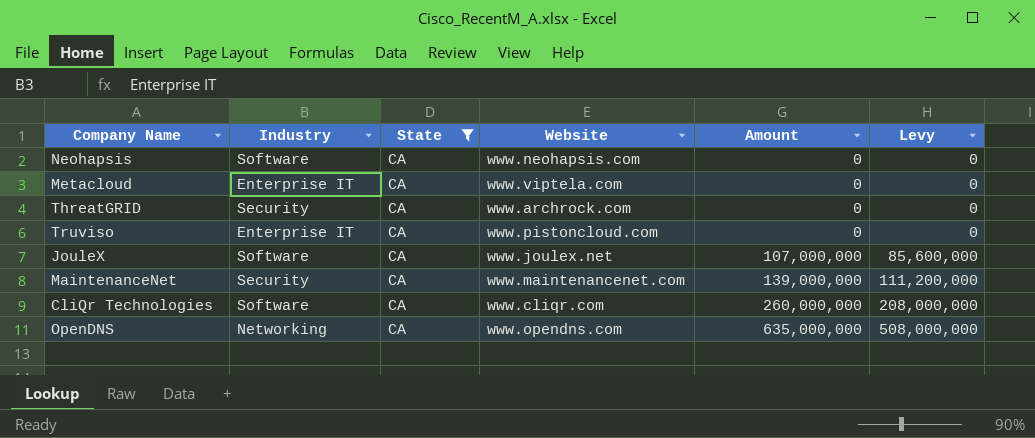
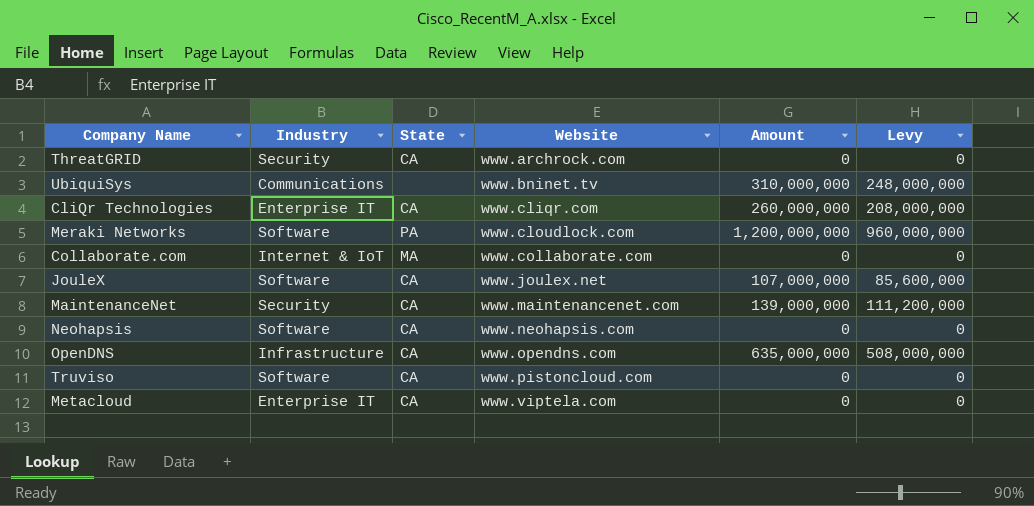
filter: State = CA -> none
row order: Amount ascending -> Website ascending
CliQr Technologies | Industry: Software -> Enterprise IT
OpenDNS | Industry: Networking -> Infrastructure
Truviso | Industry: Enterprise IT -> Software

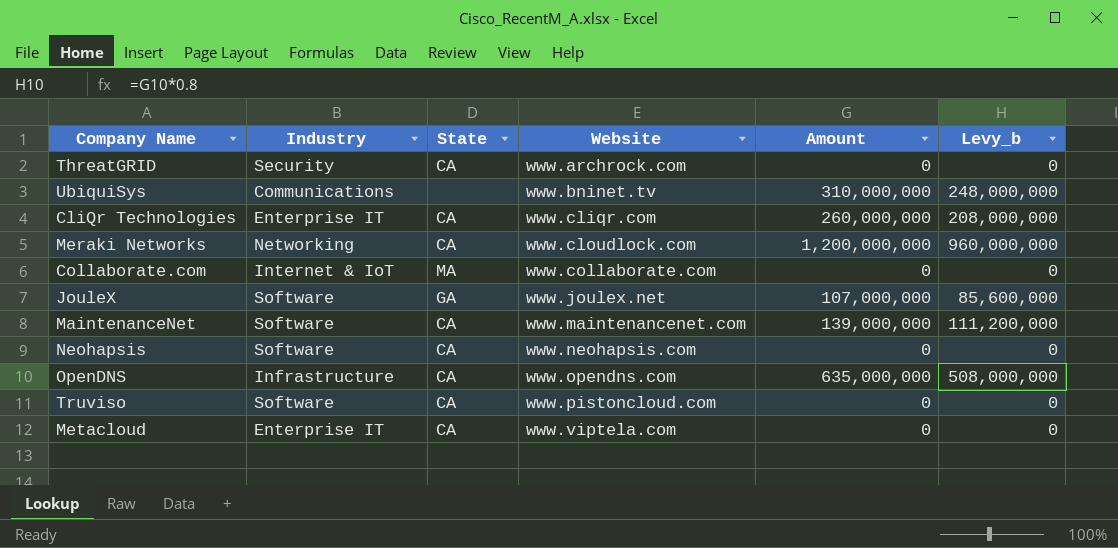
column name: Levy -> Levy_b
Meraki Networks | Industry: Software -> Networking
Meraki Networks | State: PA -> CA
JouleX | State: CA -> GA
MaintenanceNet | Industry: Security -> Software

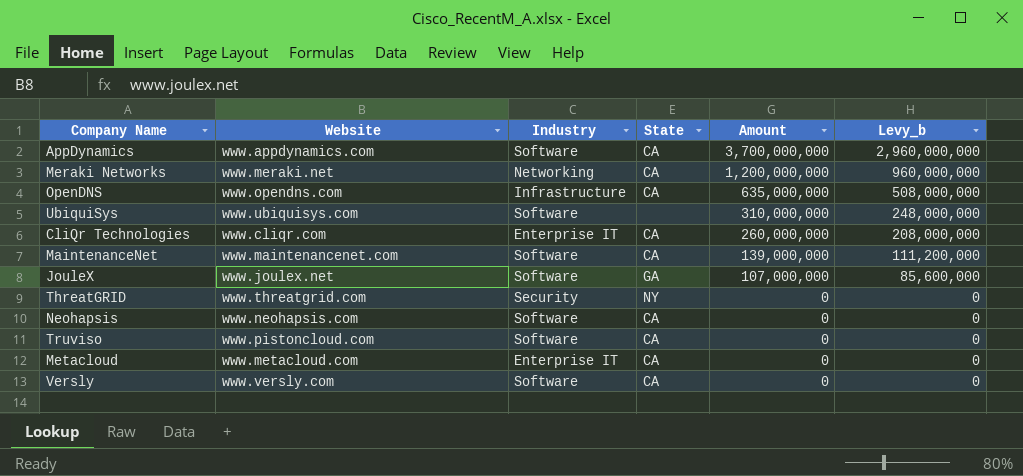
row order: Website ascending -> Amount descending
column Website | position: 4 -> 2
row Collaborate.com: Internet & IoT | MA | www.collaborate.com | 0 | 0 -> none
row AppDynamics: none -> www.appdynamics.com | Software | CA | 3,700,000,000 | 2,960,000,000
Meraki Networks | Website: www.cloudlock.com -> www.meraki.net
UbiquiSys | Website: www.bninet.tv -> www.ubiquisys.com
UbiquiSys | Industry: Communications -> Software
ThreatGRID | Website: www.archrock.com -> www.threatgrid.com
ThreatGRID | State: CA -> NY
Metacloud | Website: www.viptela.com -> www.metacloud.com
row Versly: none -> www.versly.com | Software | CA | 0 | 0

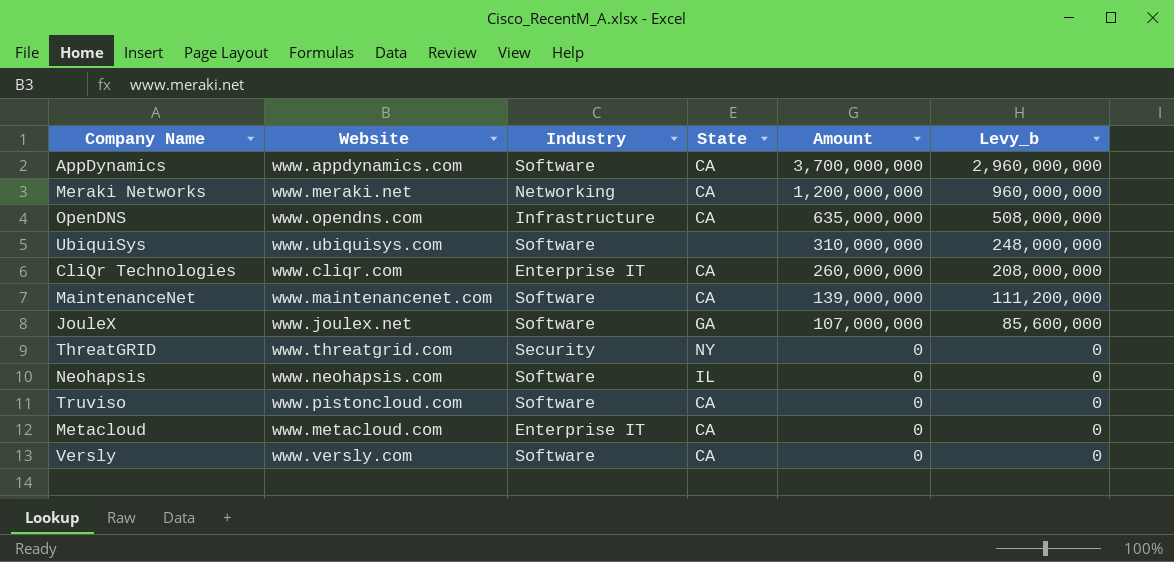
Neohapsis | State: CA -> IL

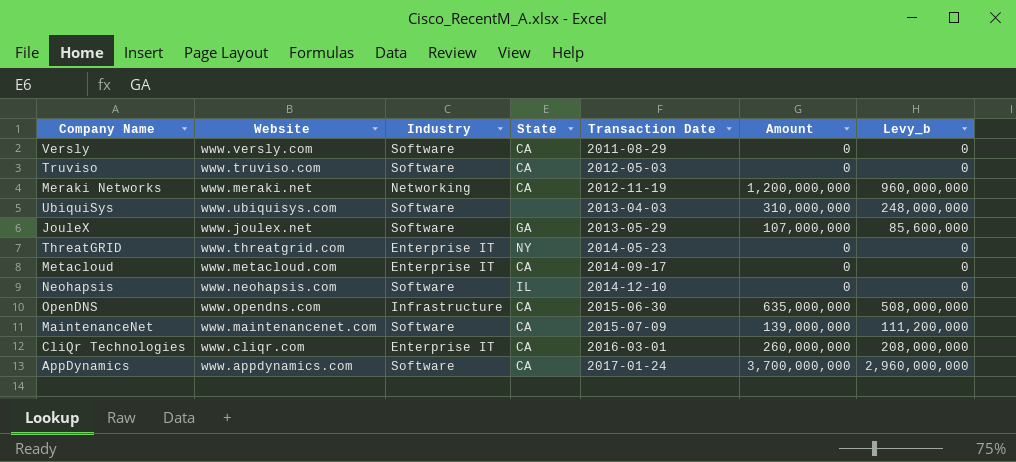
row order: Amount descending -> Transaction Date ascending
column Transaction Date | position: none -> 5
Truviso | Website: www.pistoncloud.com -> www.truviso.com
ThreatGRID | Industry: Security -> Enterprise IT

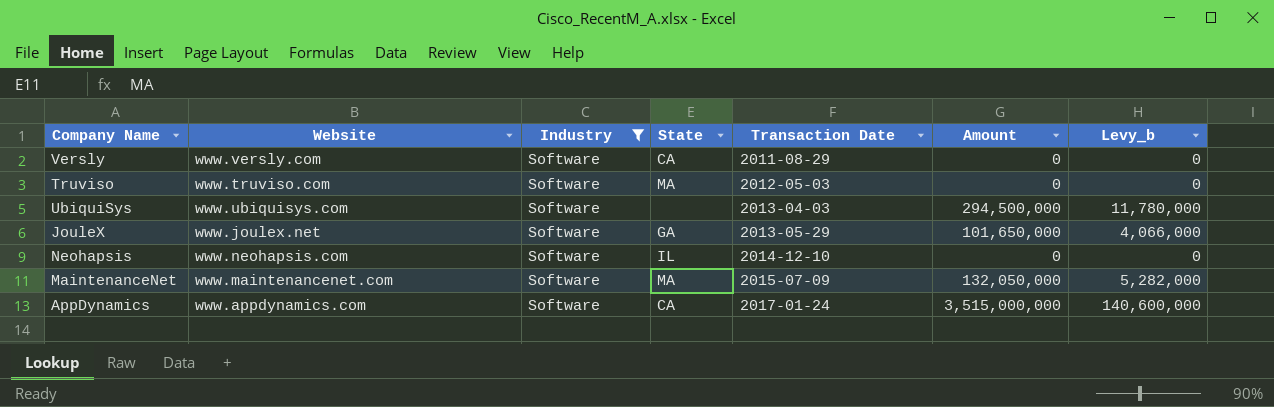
filter: none -> Industry = Software
column Levy_b | formula: [Amount] * 0.8 -> [Amount] * 0.04
Truviso | State: CA -> MA
UbiquiSys | Amount: 310,000,000 -> 294,500,000
JouleX | Amount: 107,000,000 -> 101,650,000
MaintenanceNet | State: CA -> MA
MaintenanceNet | Amount: 139,000,000 -> 132,050,000
AppDynamics | Amount: 3,700,000,000 -> 3,515,000,000

